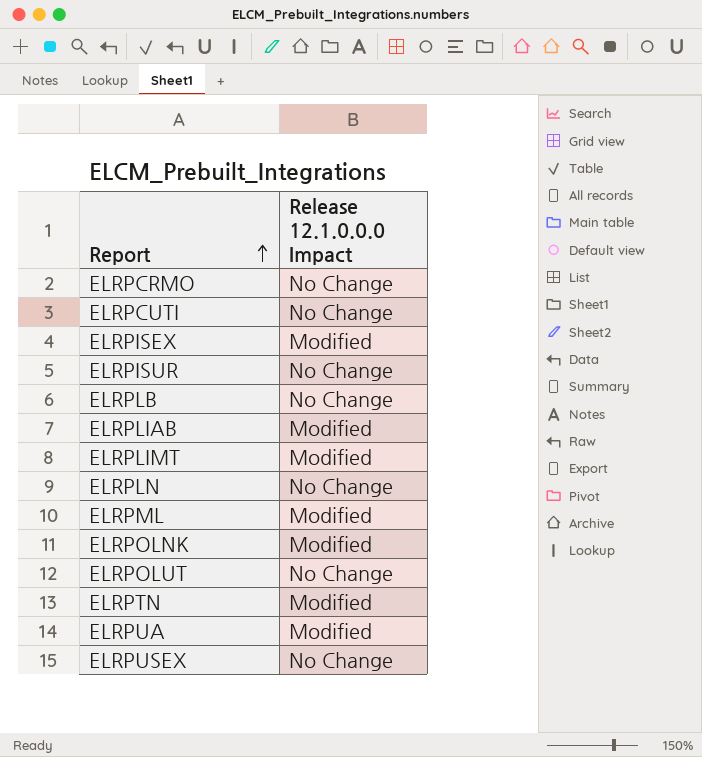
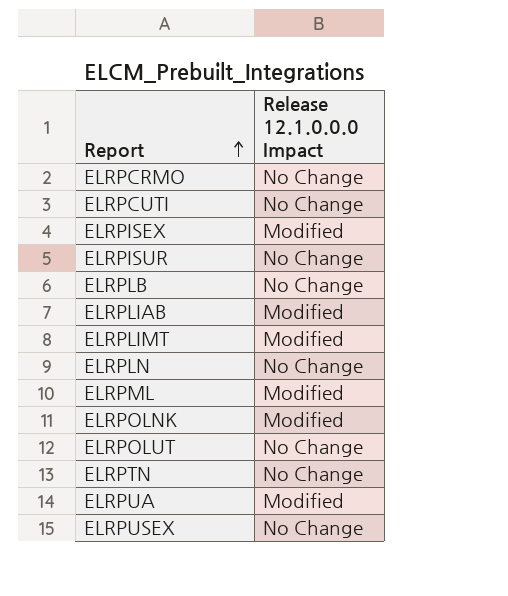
ELRPTN | Release 12.1.0.0.0 Impact: Modified -> No Change

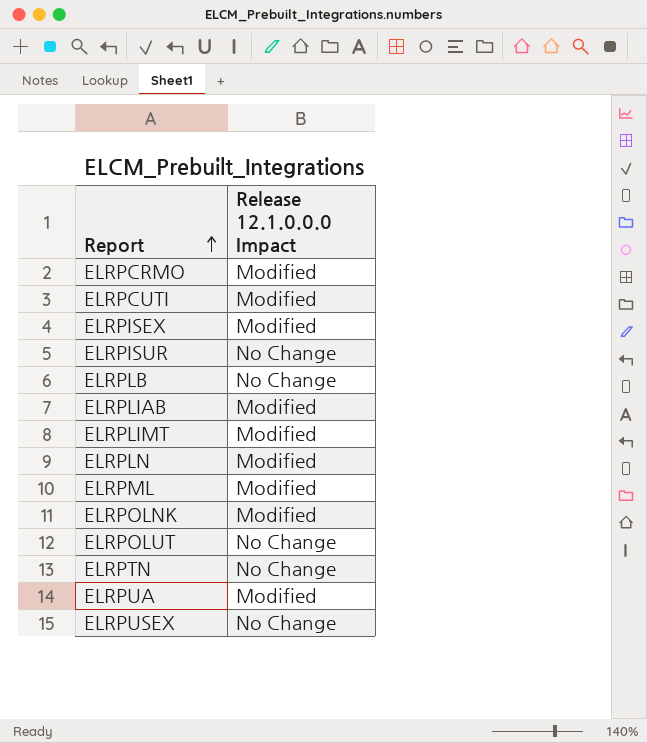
ELRPCRMO | Release 12.1.0.0.0 Impact: No Change -> Modified
ELRPCUTI | Release 12.1.0.0.0 Impact: No Change -> Modified
ELRPLN | Release 12.1.0.0.0 Impact: No Change -> Modified

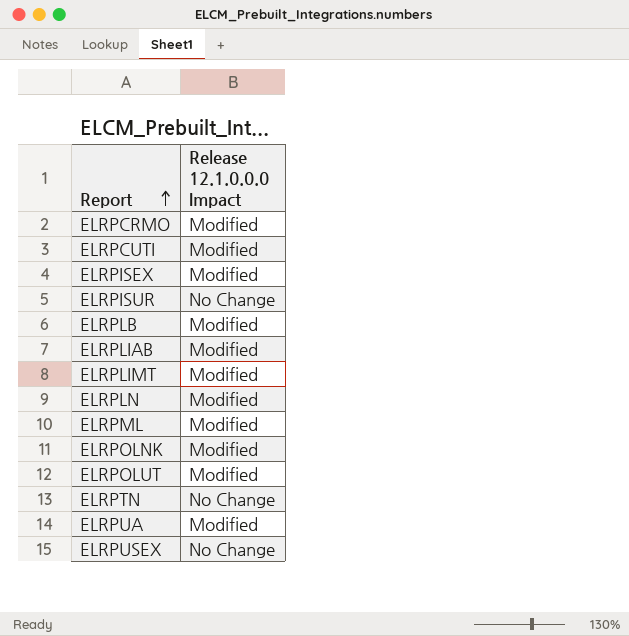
ELRPLB | Release 12.1.0.0.0 Impact: No Change -> Modified
ELRPOLUT | Release 12.1.0.0.0 Impact: No Change -> Modified

